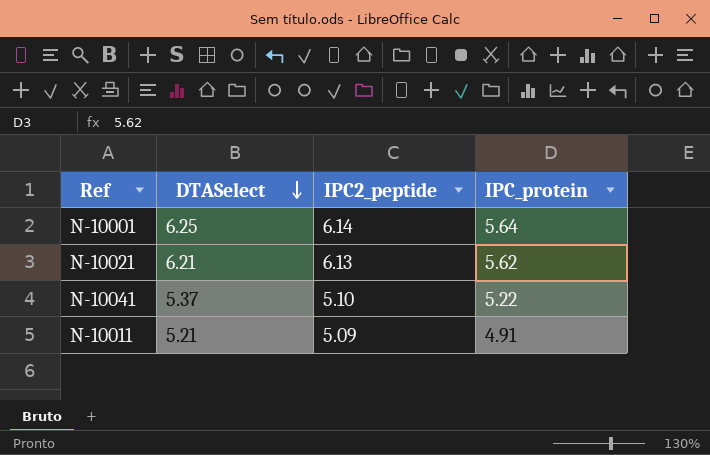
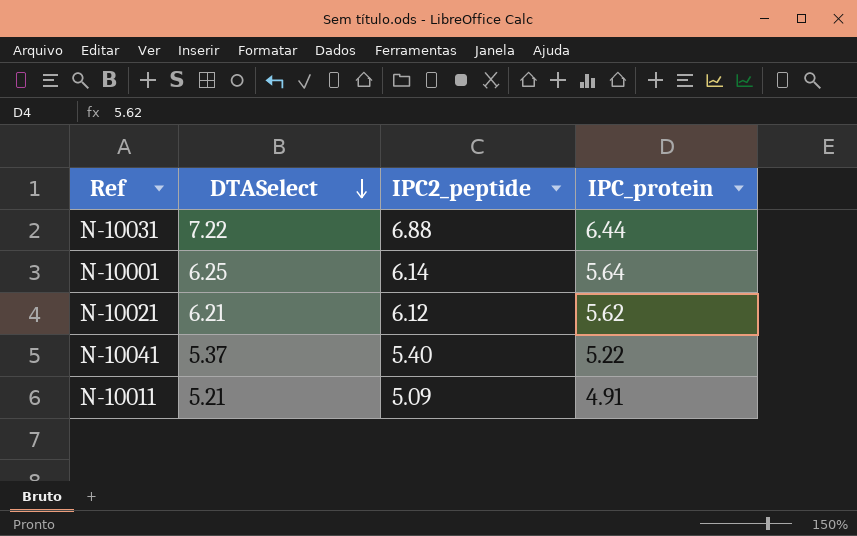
row N-10031: none -> 7.22 | 6.88 | 6.44
N-10021 | IPC2_peptide: 6.13 -> 6.12
N-10041 | IPC2_peptide: 5.10 -> 5.40

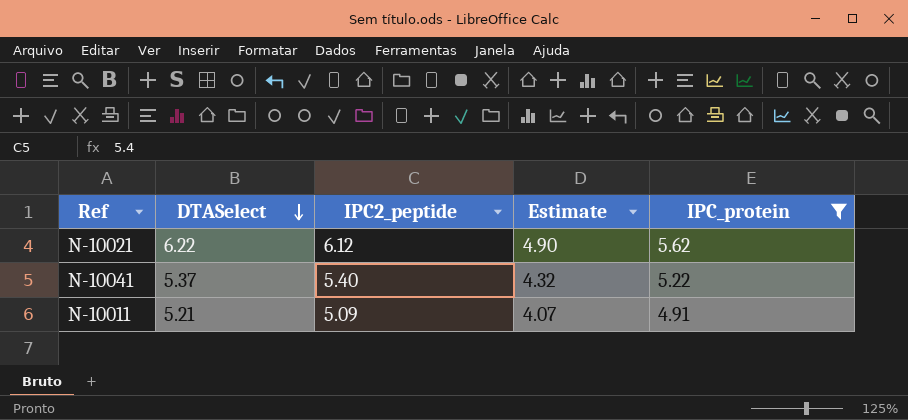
filter: none -> IPC_protein <= 5.62
column Estimate | formula: none -> [IPC2_peptide] * 0.8
N-10021 | DTASelect: 6.21 -> 6.22

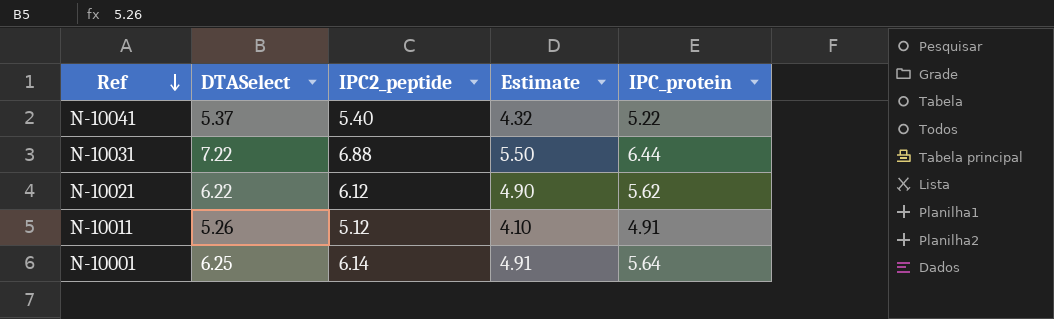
filter: IPC_protein <= 5.62 -> none
row order: DTASelect descending -> Ref descending
N-10011 | DTASelect: 5.21 -> 5.26
N-10011 | IPC2_peptide: 5.09 -> 5.12
N-10011 | Estimate: 4.07 -> 4.10

